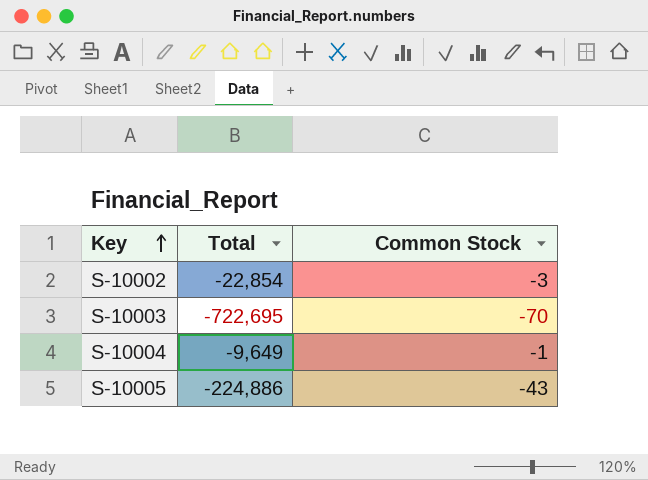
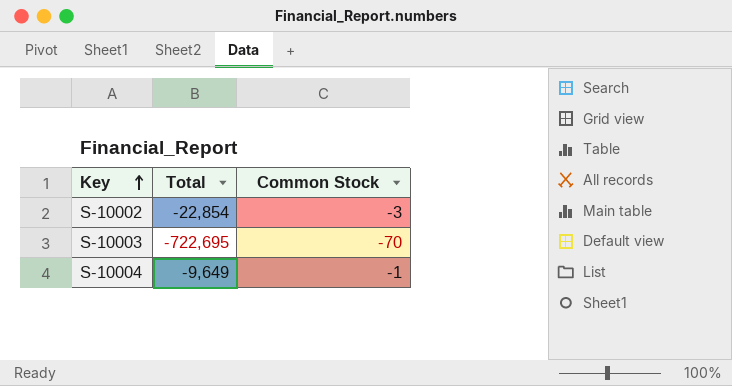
row S-10005: -224,886 | -43 -> none

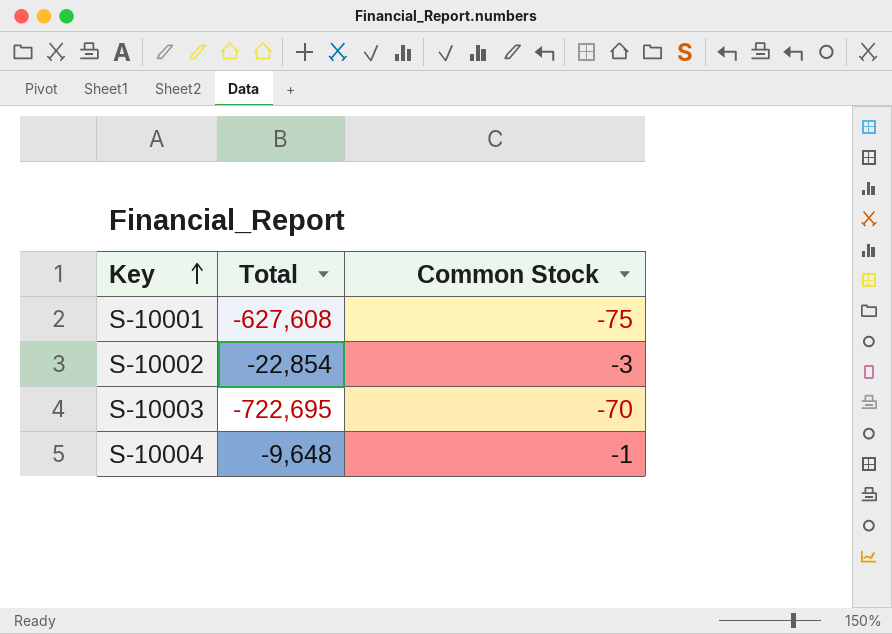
row S-10001: none -> -627,608 | -75
S-10004 | Total: -9,649 -> -9,648

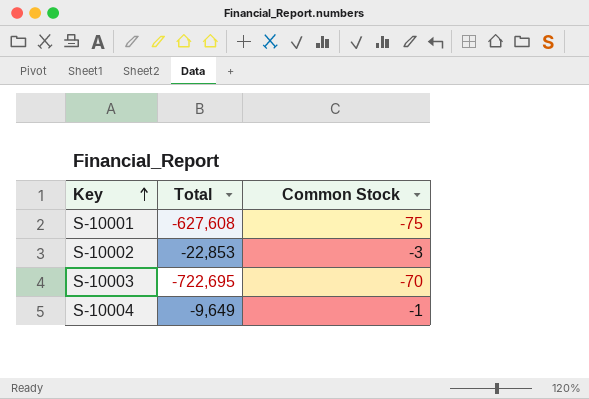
S-10002 | Total: -22,854 -> -22,853
S-10004 | Total: -9,648 -> -9,649

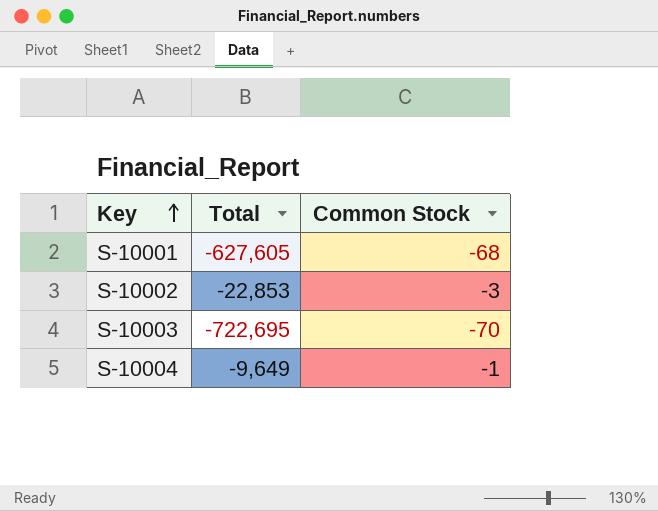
S-10001 | Total: -627,608 -> -627,605
S-10001 | Common Stock: -75 -> -68

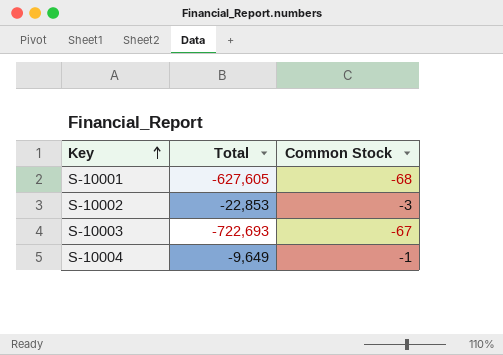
S-10003 | Total: -722,695 -> -722,693
S-10003 | Common Stock: -70 -> -67

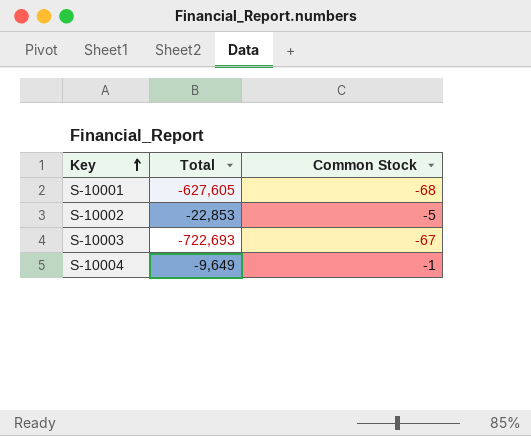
S-10002 | Common Stock: -3 -> -5

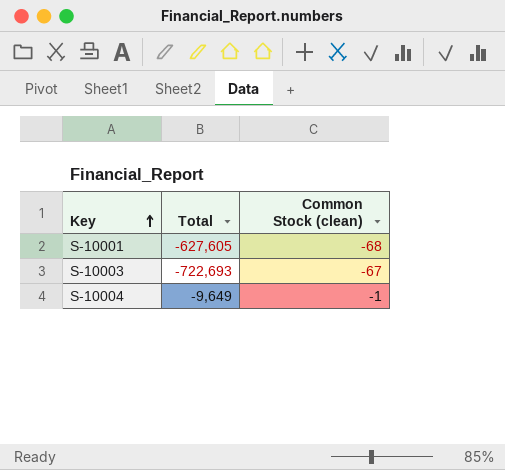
column name: Common Stock -> Common Stock (clean)
row S-10002: -22,853 | -5 -> none

